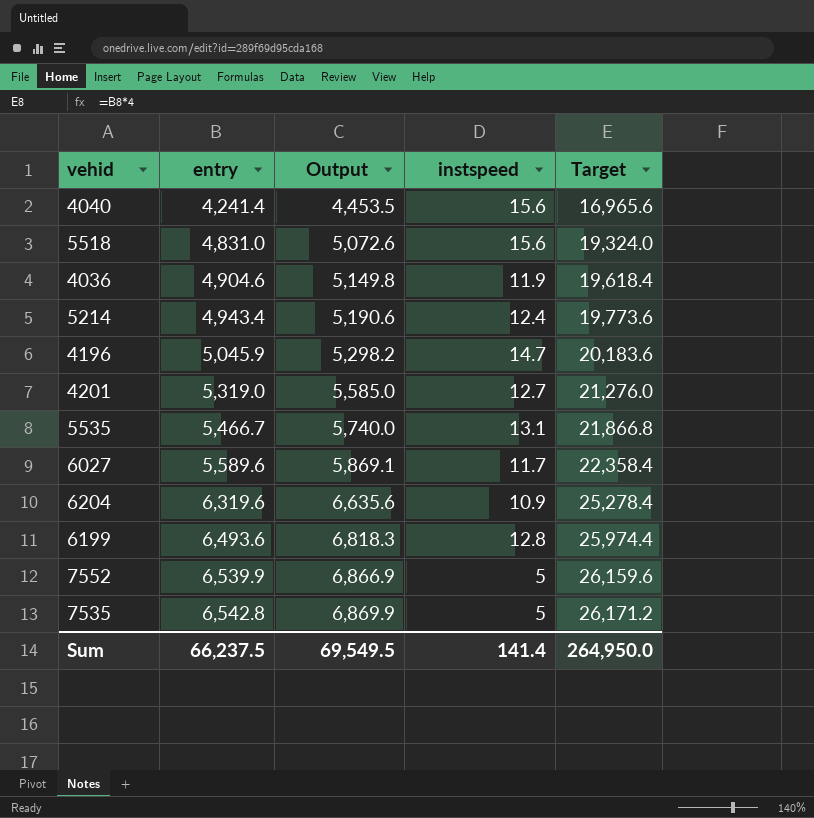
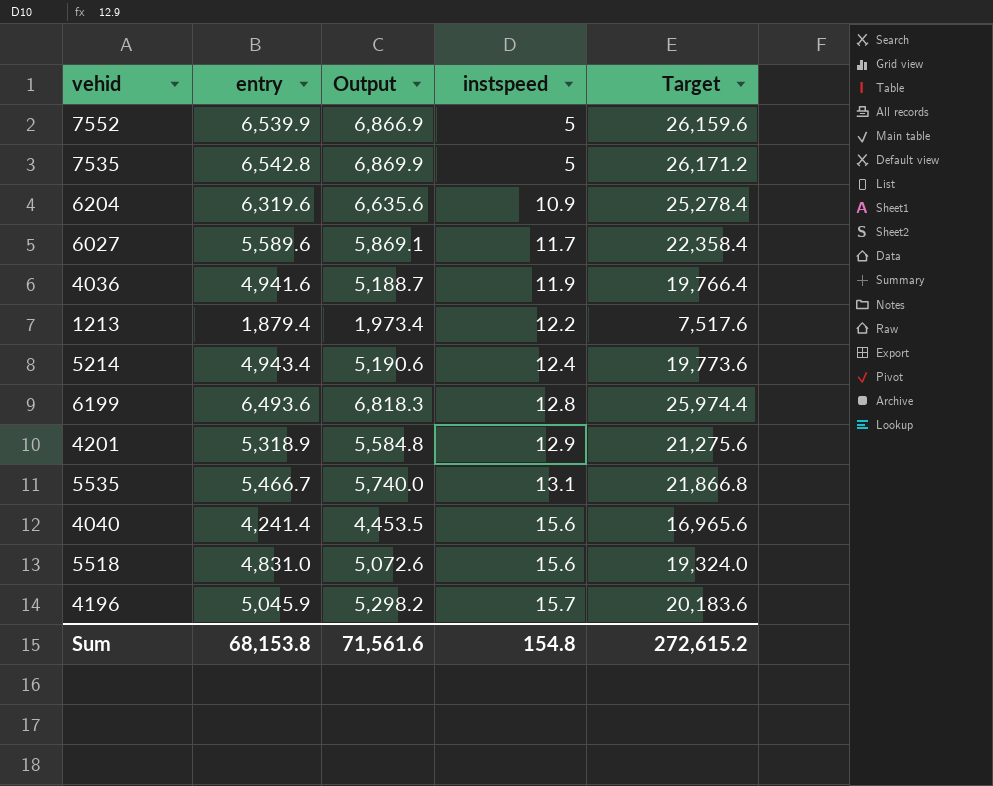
row order: entry ascending -> instspeed ascending
4036 | entry: 4,904.6 -> 4,941.6
4036 | Output: 5,149.8 -> 5,188.7
4036 | Target: 19,618.4 -> 19,766.4
row 1213: none -> 1,879.4 | 1,973.4 | 12.2 | 7,517.6
4201 | entry: 5,319.0 -> 5,318.9
4201 | Output: 5,585.0 -> 5,584.8
4201 | instspeed: 12.7 -> 12.9
4201 | Target: 21,276.0 -> 21,275.6
4196 | instspeed: 14.7 -> 15.7
Sum | entry: 66,237.5 -> 68,153.8
Sum | Output: 69,549.5 -> 71,561.6
Sum | instspeed: 141.4 -> 154.8
Sum | Target: 264,950.0 -> 272,615.2

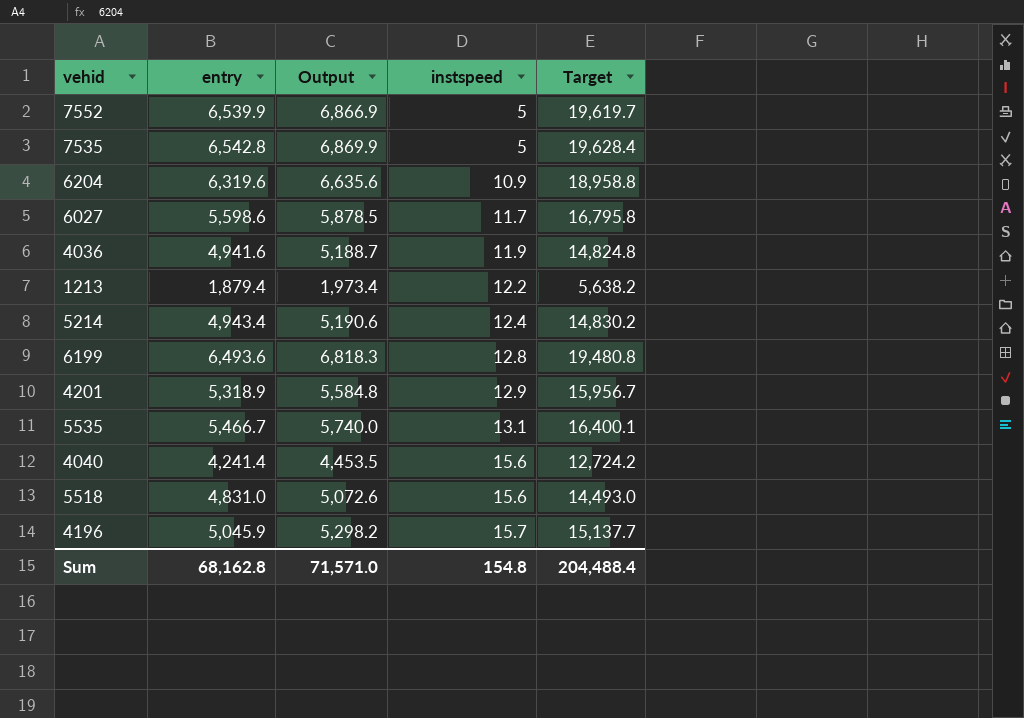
column Target | formula: [entry] * 4 -> [entry] * 3
6027 | entry: 5,589.6 -> 5,598.6
6027 | Output: 5,869.1 -> 5,878.5
Sum | entry: 68,153.8 -> 68,162.8
Sum | Output: 71,561.6 -> 71,571.0
Sum | Target: 272,615.2 -> 204,488.4

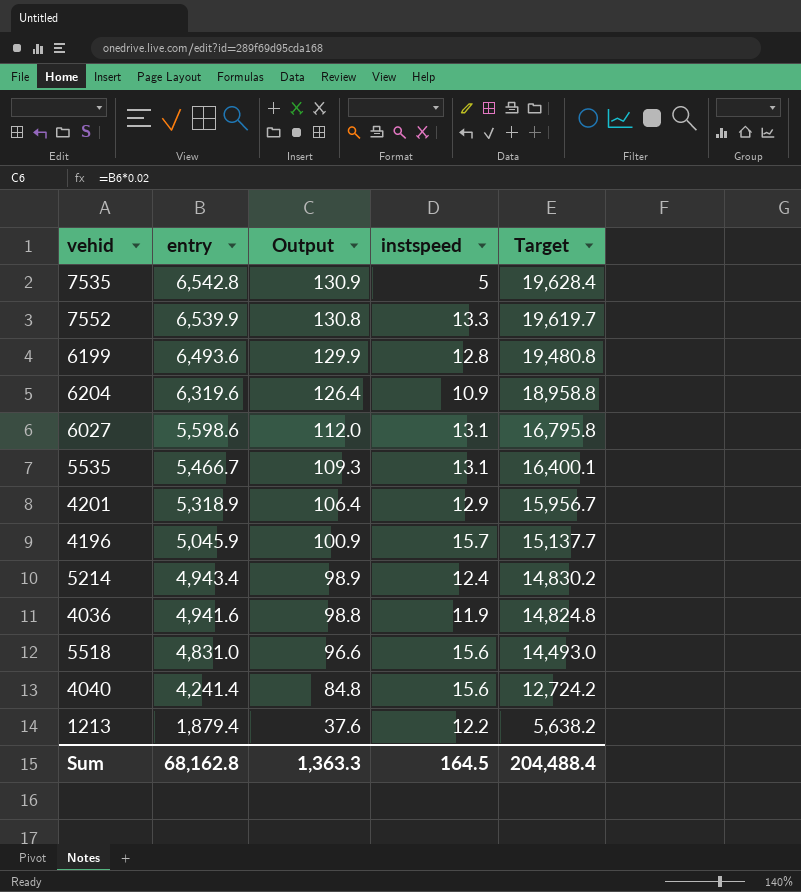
row order: instspeed ascending -> entry descending
column Output | formula: [entry] * 1.05 -> [entry] * 0.02
7552 | instspeed: 5 -> 13.3
6027 | instspeed: 11.7 -> 13.1
Sum | Output: 71,571.0 -> 1,363.3
Sum | instspeed: 154.8 -> 164.5

